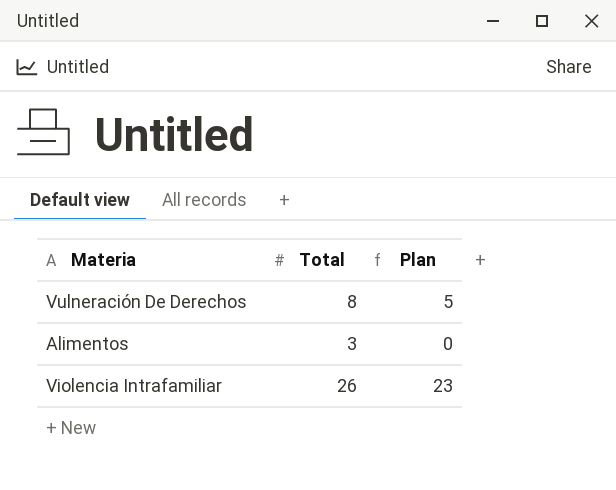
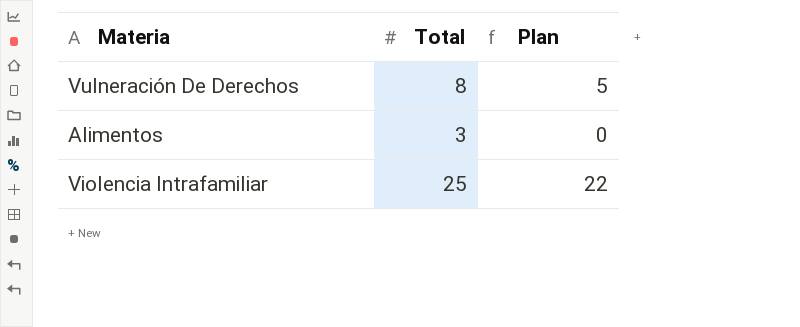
Violencia Intrafamiliar | Total: 26 -> 25
Violencia Intrafamiliar | Plan: 23 -> 22

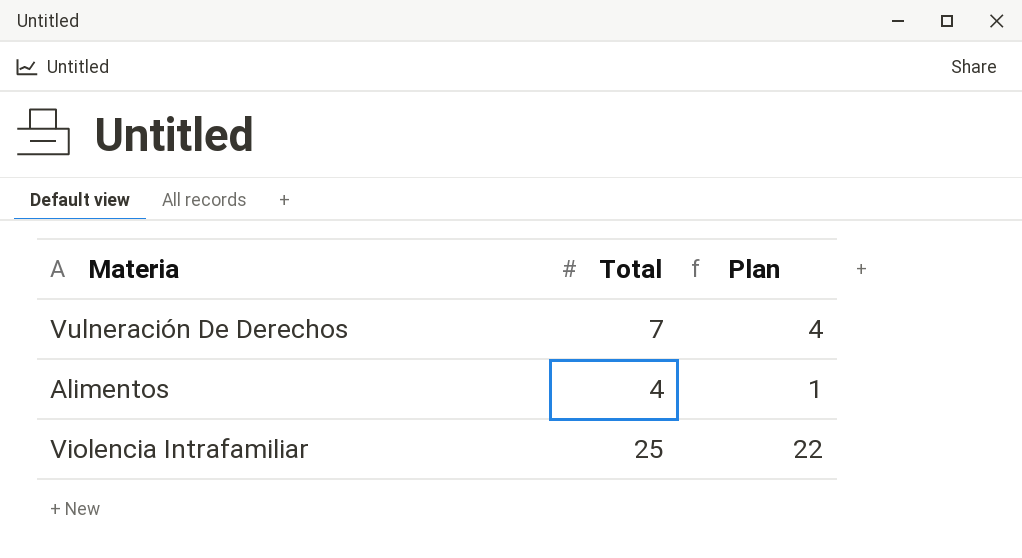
Vulneración De Derechos | Total: 8 -> 7
Vulneración De Derechos | Plan: 5 -> 4
Alimentos | Total: 3 -> 4
Alimentos | Plan: 0 -> 1

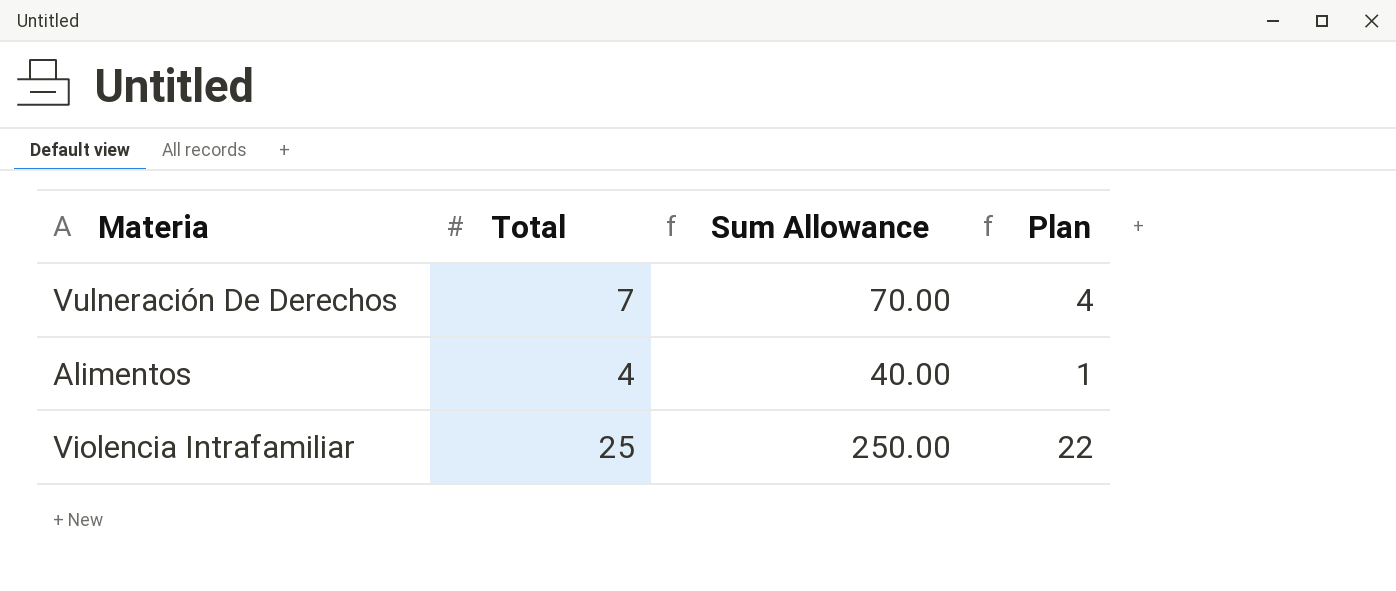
column Sum Allowance | formula: none -> [Total] * 10

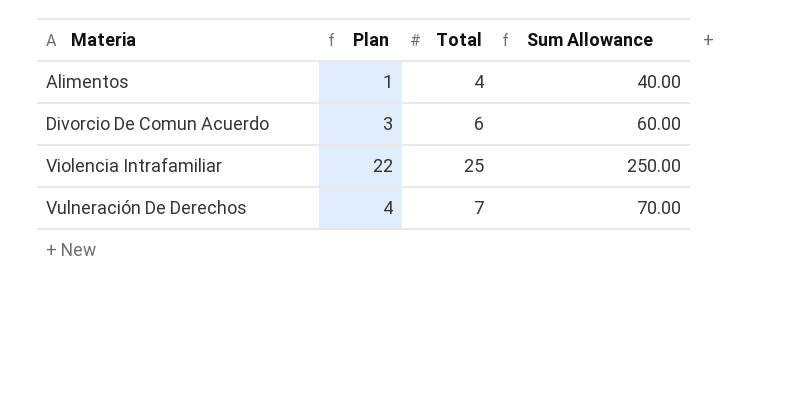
row order: none -> Materia ascending
column Plan | position: 4 -> 2
row Divorcio De Comun Acuerdo: none -> 3 | 6 | 60.00

